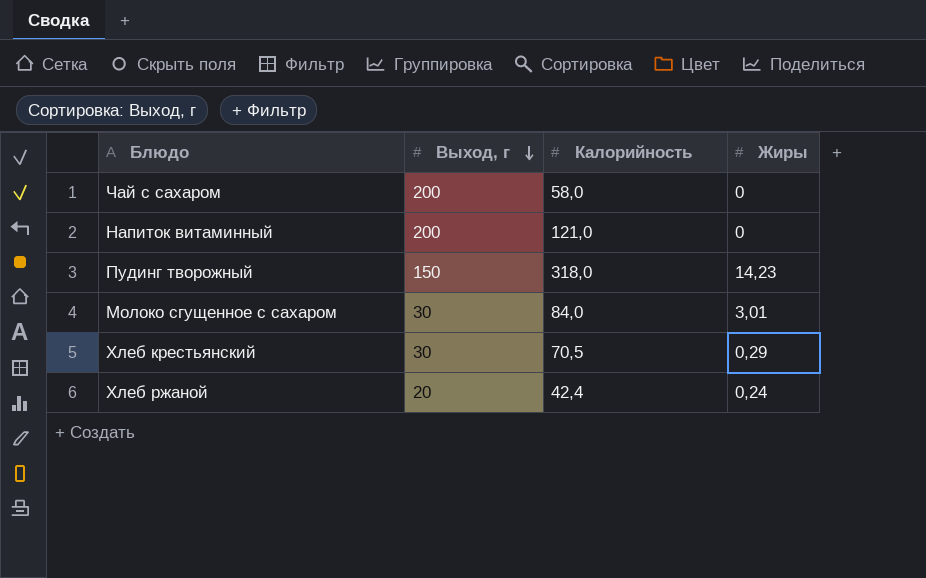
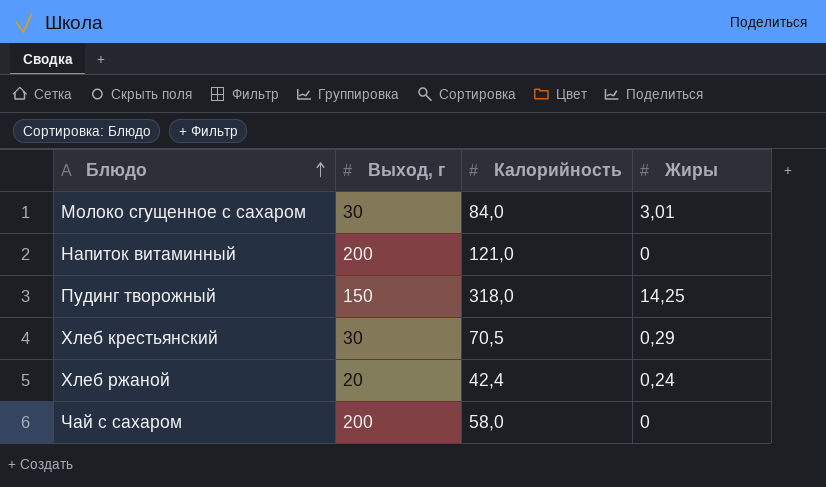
row order: Выход, г descending -> Блюдо ascending
Пудинг творожный | Жиры: 14,23 -> 14,25

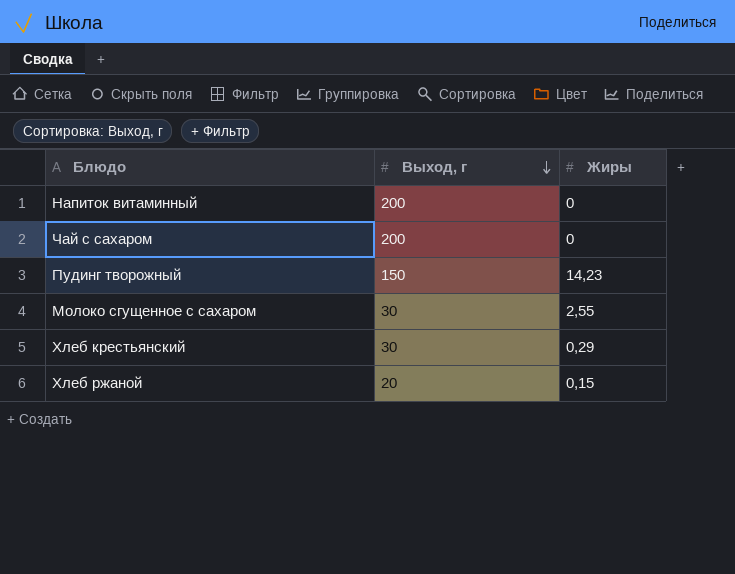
row order: Блюдо ascending -> Выход, г descending
column Калорийность | position: 3 -> none
Пудинг творожный | Жиры: 14,25 -> 14,23
Молоко сгущенное с сахаром | Жиры: 3,01 -> 2,55
Хлеб ржаной | Жиры: 0,24 -> 0,15

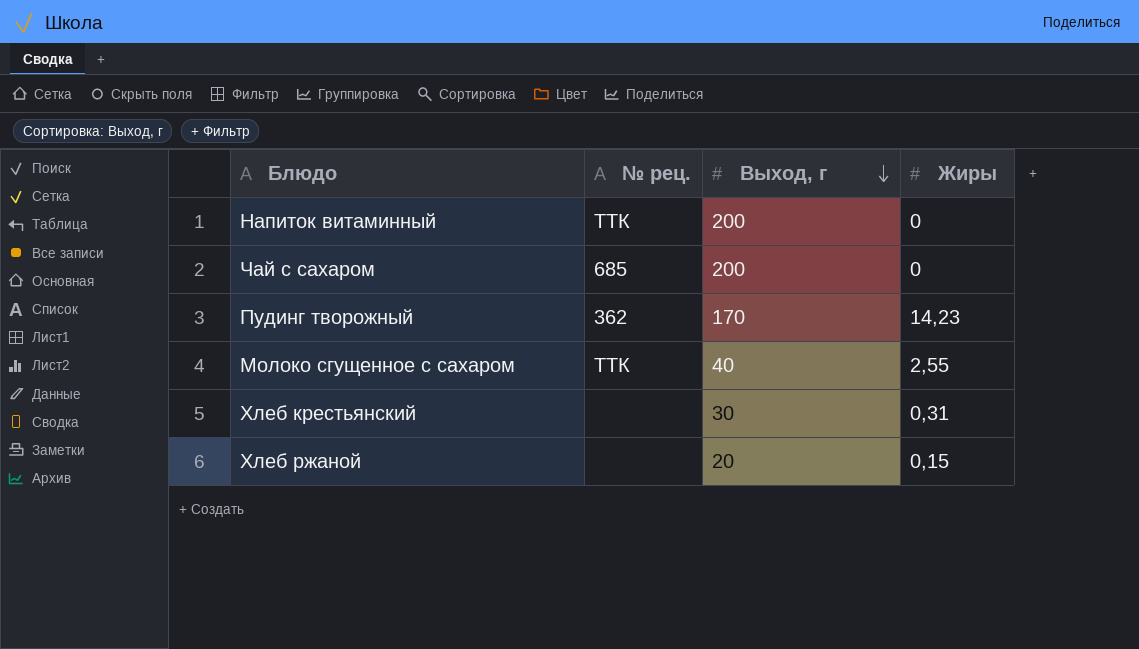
column № рец. | position: none -> 2
Пудинг творожный | Выход, г: 150 -> 170
Молоко сгущенное с сахаром | Выход, г: 30 -> 40
Хлеб крестьянский | Жиры: 0,29 -> 0,31

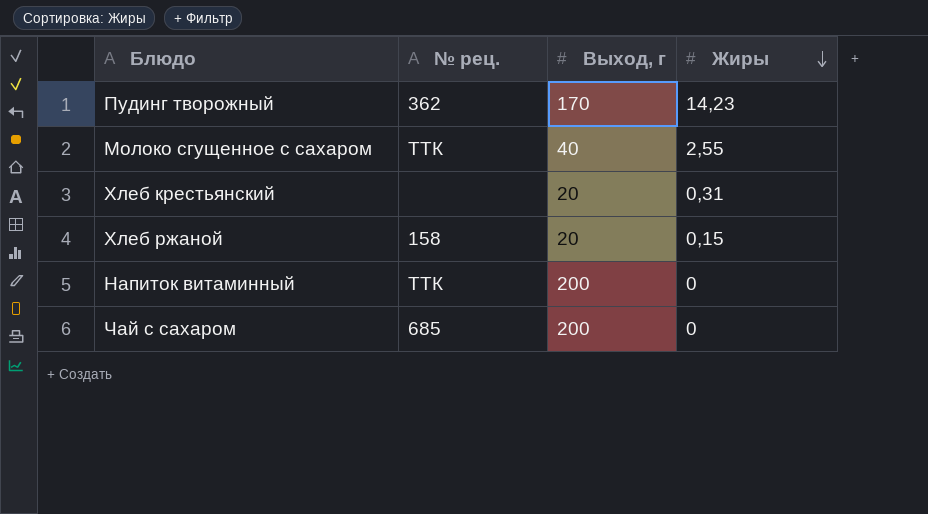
row order: Выход, г descending -> Жиры descending
Хлеб крестьянский | Выход, г: 30 -> 20
Хлеб ржаной | № рец.: none -> 158

